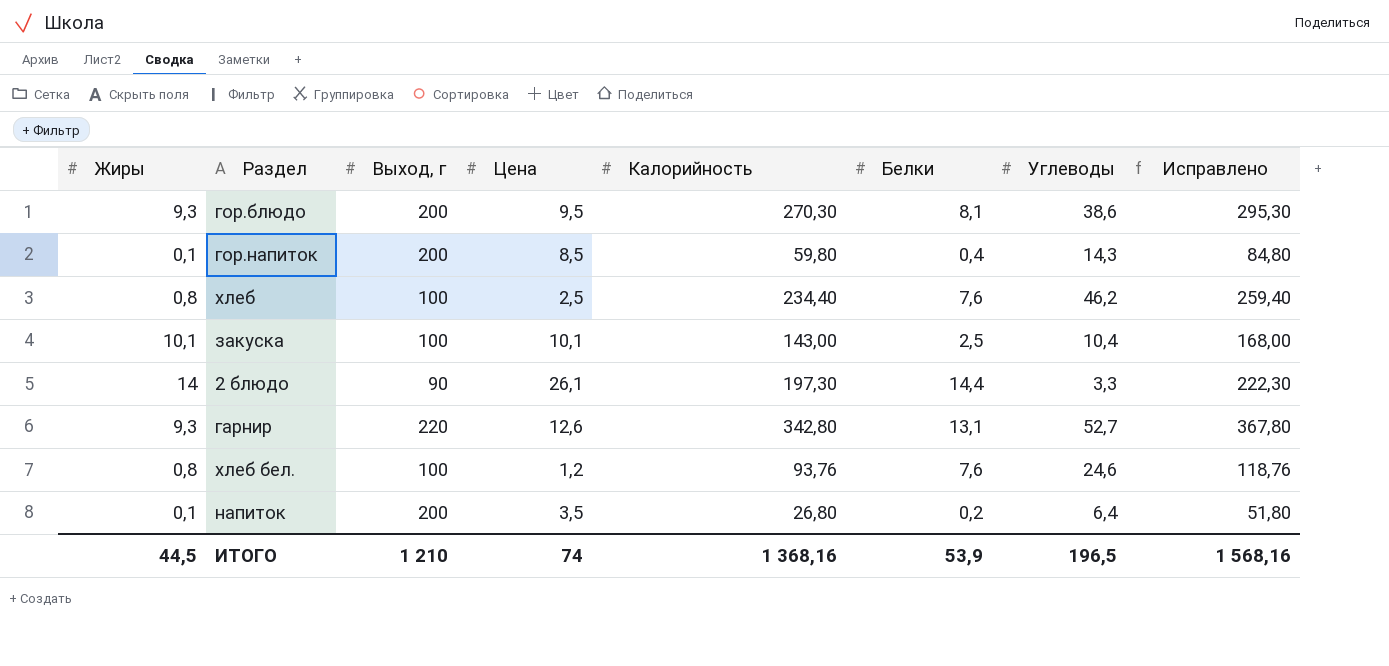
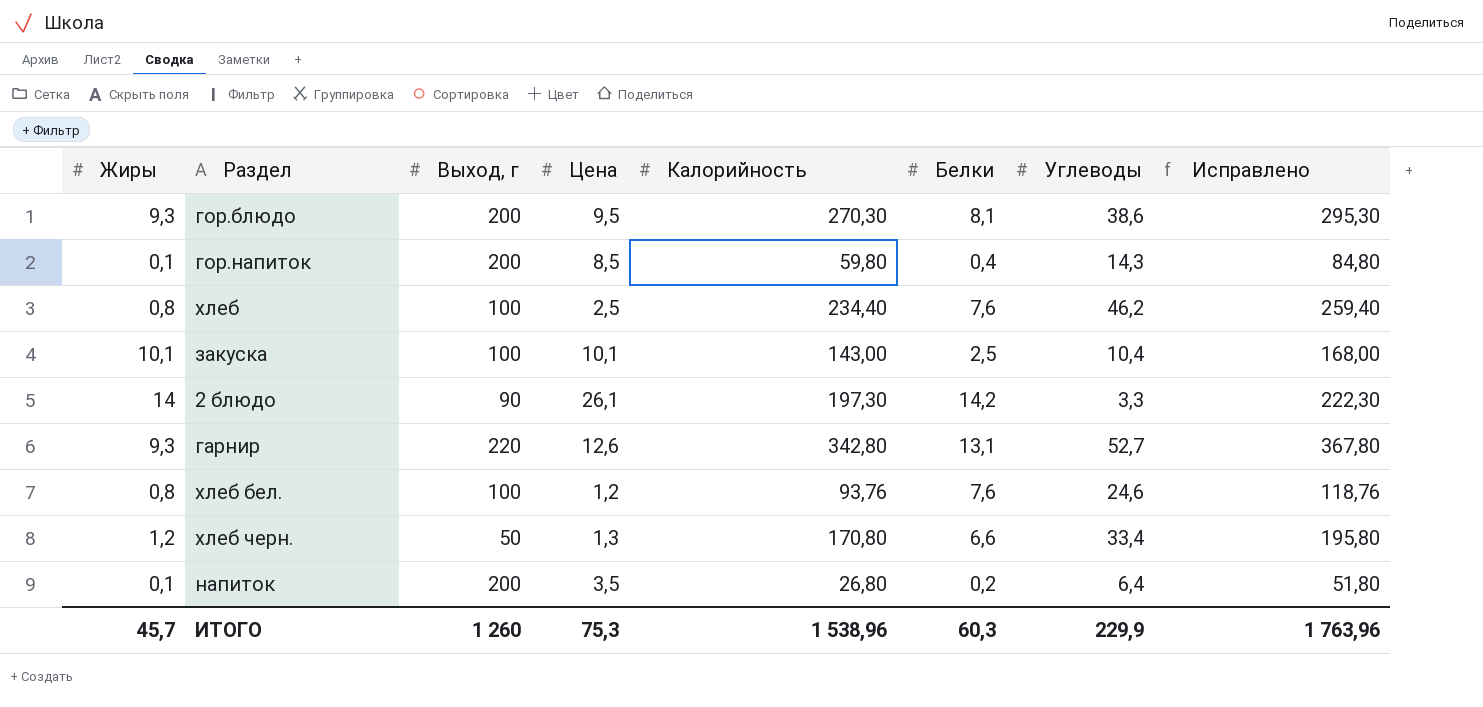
2 блюдо | Белки: 14,4 -> 14,2
row хлеб черн.: none -> 1,2 | 50 | 1,3 | 170,80 | 6,6 | 33,4 | 195,80
ИТОГО | Жиры: 44,5 -> 45,7
ИТОГО | Выход, г: 1 210 -> 1 260
ИТОГО | Цена: 74 -> 75,3
ИТОГО | Калорийность: 1 368,16 -> 1 538,96
ИТОГО | Белки: 53,9 -> 60,3
ИТОГО | Углеводы: 196,5 -> 229,9
ИТОГО | Исправлено: 1 568,16 -> 1 763,96

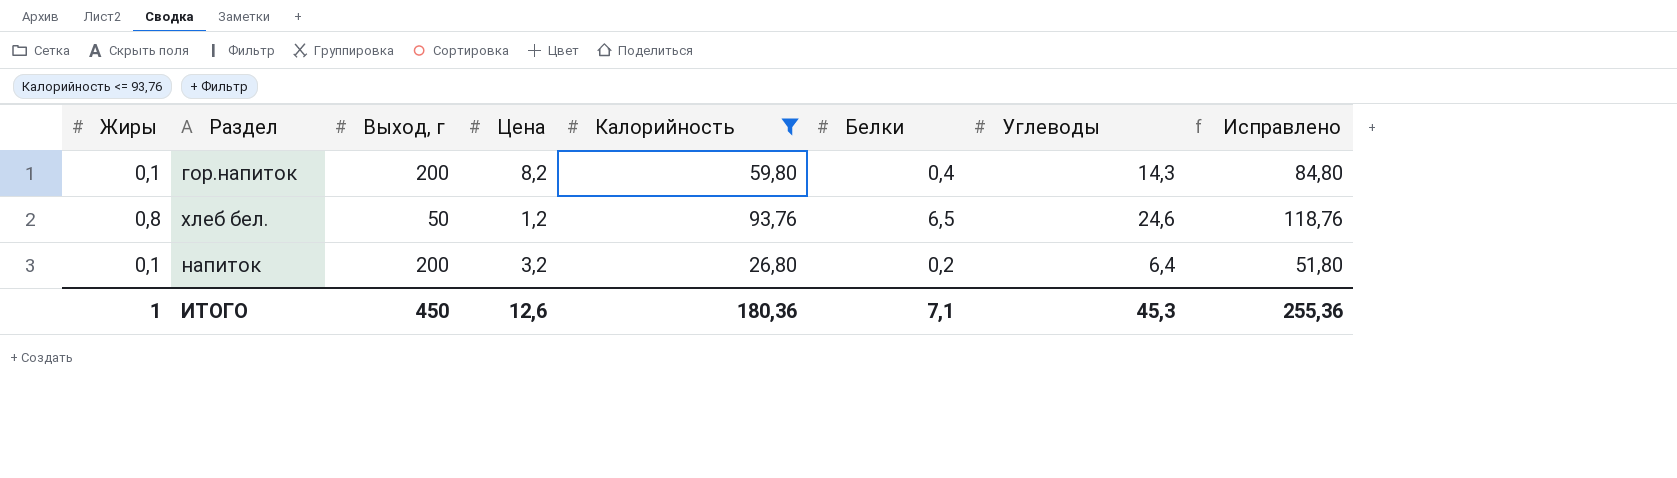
filter: none -> Калорийность <= 93,76
гор.напиток | Цена: 8,5 -> 8,2
хлеб бел. | Выход, г: 100 -> 50
хлеб бел. | Белки: 7,6 -> 6,5
напиток | Цена: 3,5 -> 3,2
ИТОГО | Жиры: 45,7 -> 1
ИТОГО | Выход, г: 1 260 -> 450
ИТОГО | Цена: 75,3 -> 12,6
ИТОГО | Калорийность: 1 538,96 -> 180,36
ИТОГО | Белки: 60,3 -> 7,1
ИТОГО | Углеводы: 229,9 -> 45,3
ИТОГО | Исправлено: 1 763,96 -> 255,36

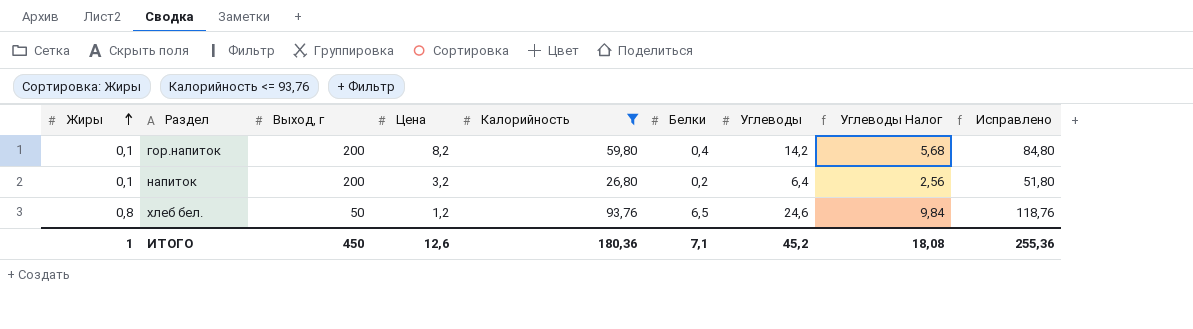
row order: none -> Жиры ascending
column Углеводы Налог | formula: none -> [Углеводы] * 0,4
гор.напиток | Углеводы: 14,3 -> 14,2
ИТОГО | Углеводы: 45,3 -> 45,2

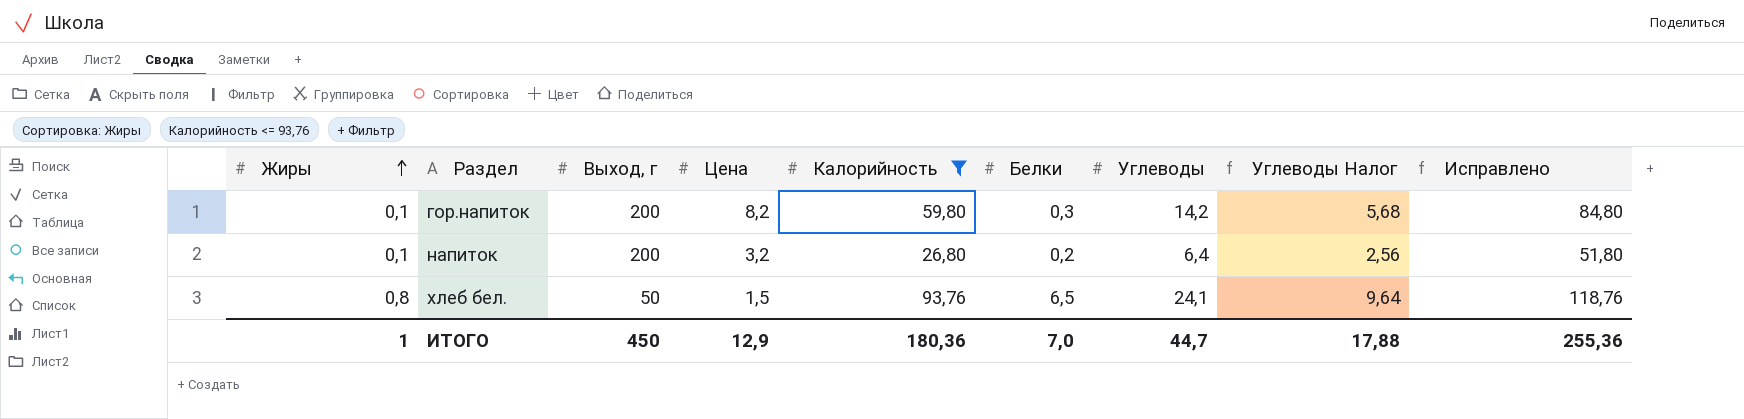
гор.напиток | Белки: 0,4 -> 0,3
хлеб бел. | Цена: 1,2 -> 1,5
хлеб бел. | Углеводы: 24,6 -> 24,1
хлеб бел. | Углеводы Налог: 9,84 -> 9,64
ИТОГО | Цена: 12,6 -> 12,9
ИТОГО | Белки: 7,1 -> 7,0
ИТОГО | Углеводы: 45,2 -> 44,7
ИТОГО | Углеводы Налог: 18,08 -> 17,88

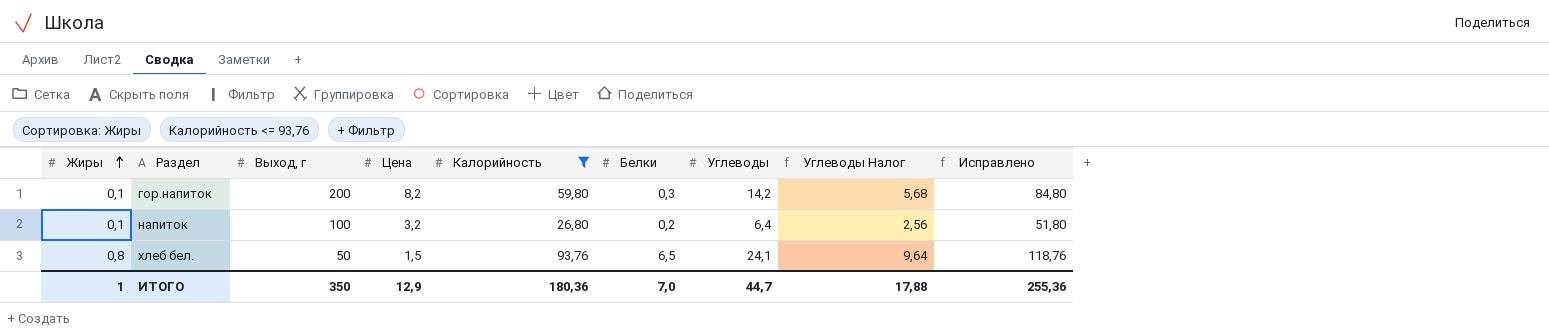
напиток | Выход, г: 200 -> 100
ИТОГО | Выход, г: 450 -> 350

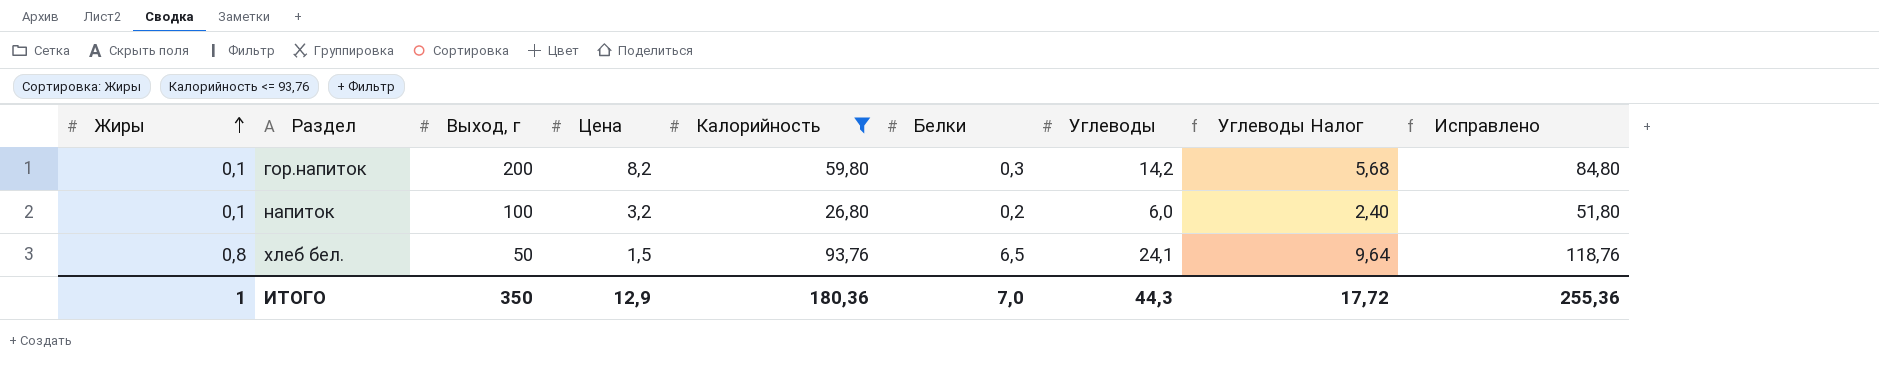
напиток | Углеводы: 6,4 -> 6,0
напиток | Углеводы Налог: 2,56 -> 2,40
ИТОГО | Углеводы: 44,7 -> 44,3
ИТОГО | Углеводы Налог: 17,88 -> 17,72

